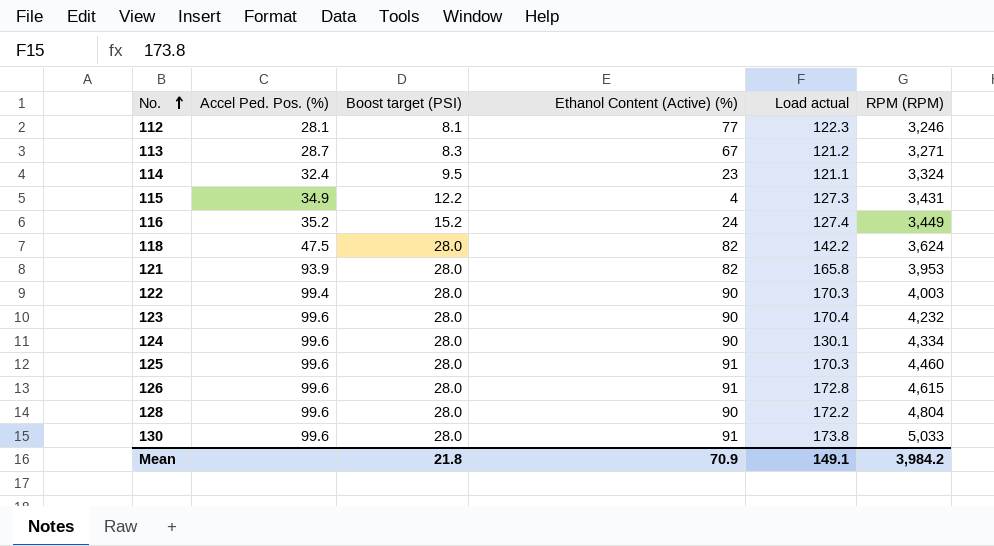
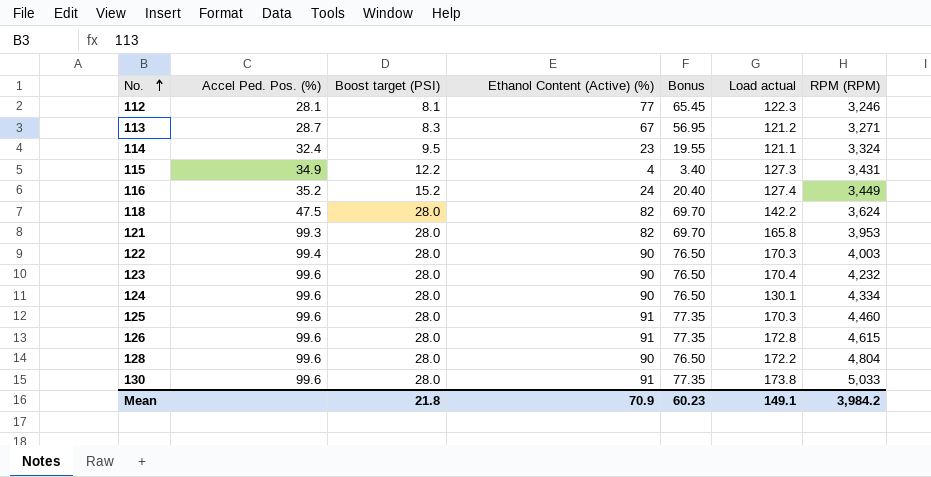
column Bonus | formula: none -> [Ethanol Content (Active) (%)] * 0.85
121 | Accel Ped. Pos. (%): 93.9 -> 99.3

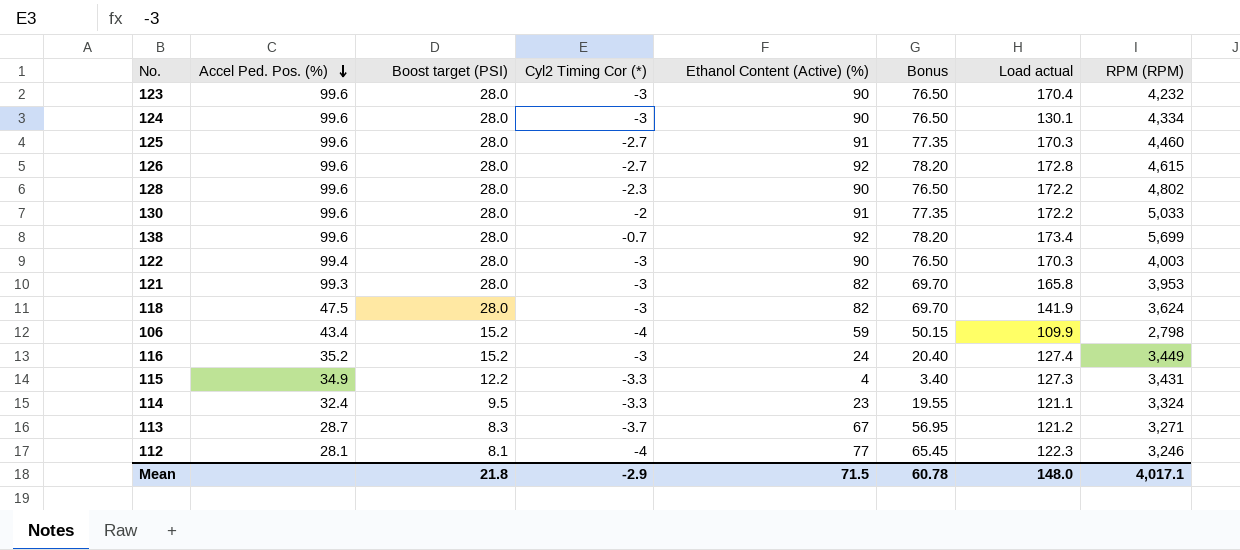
row order: No. ascending -> Accel Ped. Pos. (%) descending
column Cyl2 Timing Cor (*) | position: none -> 4
126 | Ethanol Content (Active) (%): 91 -> 92
126 | Bonus: 77.35 -> 78.20
128 | RPM (RPM): 4,804 -> 4,802
130 | Load actual: 173.8 -> 172.2
row 138: none -> 99.6 | 28.0 | -0.7 | 92 | 78.20 | 173.4 | 5,699
118 | Load actual: 142.2 -> 141.9
row 106: none -> 43.4 | 15.2 | -4 | 59 | 50.15 | 109.9 | 2,798
Mean | Ethanol Content (Active) (%): 70.9 -> 71.5
Mean | Bonus: 60.23 -> 60.78
Mean | Load actual: 149.1 -> 148.0
Mean | RPM (RPM): 3,984.2 -> 4,017.1

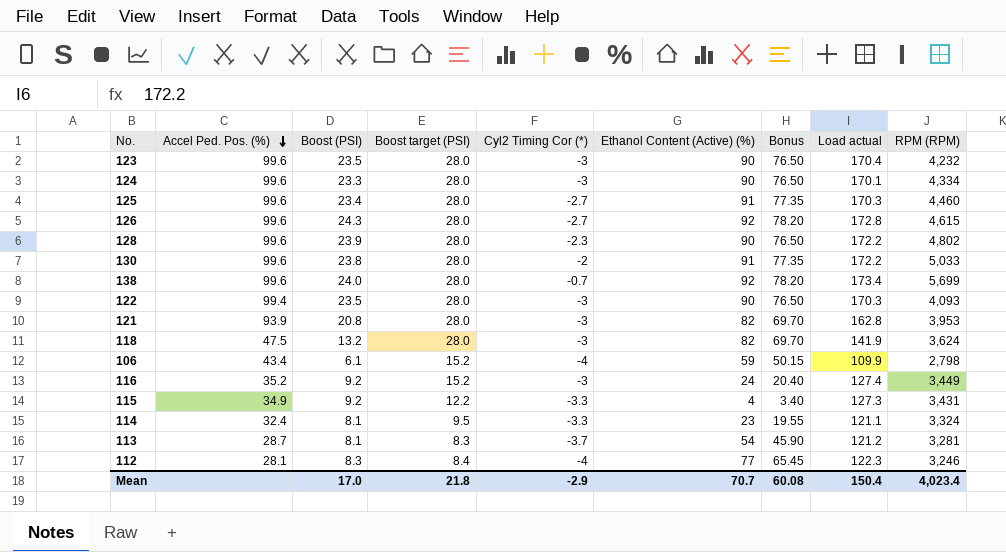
column Boost (PSI) | position: none -> 3
124 | Load actual: 130.1 -> 170.1
122 | RPM (RPM): 4,003 -> 4,093
121 | Accel Ped. Pos. (%): 99.3 -> 93.9
121 | Load actual: 165.8 -> 162.8
113 | Ethanol Content (Active) (%): 67 -> 54
113 | Bonus: 56.95 -> 45.90
113 | RPM (RPM): 3,271 -> 3,281
112 | Boost target (PSI): 8.1 -> 8.4
Mean | Ethanol Content (Active) (%): 71.5 -> 70.7
Mean | Bonus: 60.78 -> 60.08
Mean | Load actual: 148.0 -> 150.4
Mean | RPM (RPM): 4,017.1 -> 4,023.4

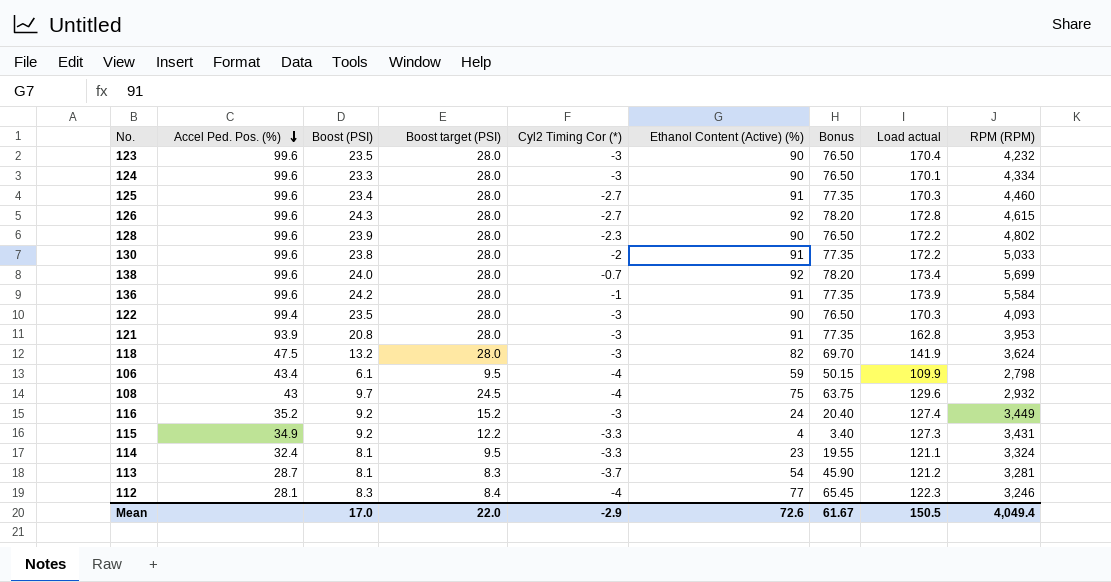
row 136: none -> 99.6 | 24.2 | 28.0 | -1 | 91 | 77.35 | 173.9 | 5,584
121 | Ethanol Content (Active) (%): 82 -> 91
121 | Bonus: 69.70 -> 77.35
106 | Boost target (PSI): 15.2 -> 9.5
row 108: none -> 43 | 9.7 | 24.5 | -4 | 75 | 63.75 | 129.6 | 2,932
Mean | Boost target (PSI): 21.8 -> 22.0
Mean | Ethanol Content (Active) (%): 70.7 -> 72.6
Mean | Bonus: 60.08 -> 61.67
Mean | Load actual: 150.4 -> 150.5
Mean | RPM (RPM): 4,023.4 -> 4,049.4

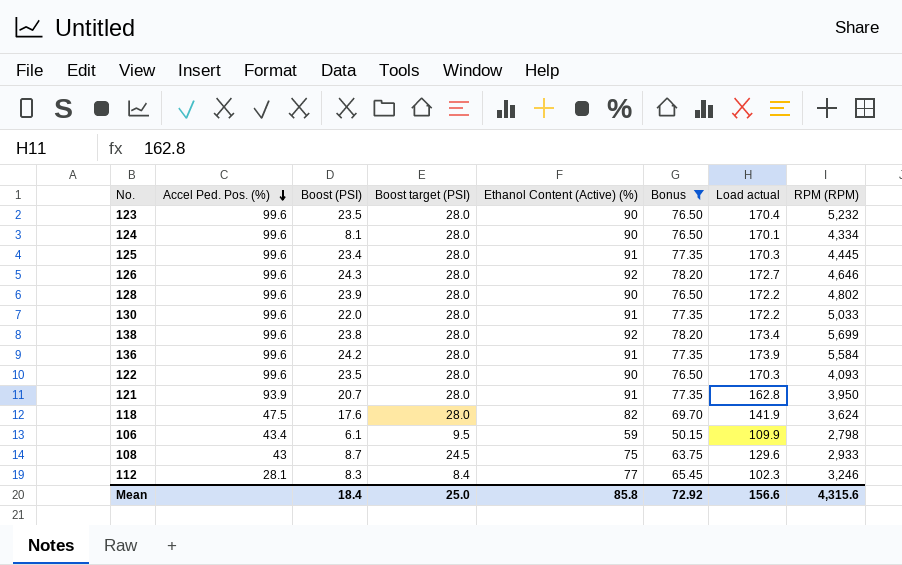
filter: none -> Bonus >= 50.15
column Cyl2 Timing Cor (*) | position: 5 -> none
123 | RPM (RPM): 4,232 -> 5,232
124 | Boost (PSI): 23.3 -> 8.1
125 | RPM (RPM): 4,460 -> 4,445
126 | Load actual: 172.8 -> 172.7
126 | RPM (RPM): 4,615 -> 4,646
130 | Boost (PSI): 23.8 -> 22.0
138 | Boost (PSI): 24.0 -> 23.8
122 | Accel Ped. Pos. (%): 99.4 -> 99.6
121 | Boost (PSI): 20.8 -> 20.7
121 | RPM (RPM): 3,953 -> 3,950
118 | Boost (PSI): 13.2 -> 17.6
108 | Boost (PSI): 9.7 -> 8.7
108 | RPM (RPM): 2,932 -> 2,933
112 | Load actual: 122.3 -> 102.3
Mean | Boost (PSI): 17.0 -> 18.4
Mean | Boost target (PSI): 22.0 -> 25.0
Mean | Ethanol Content (Active) (%): 72.6 -> 85.8
Mean | Bonus: 61.67 -> 72.92
Mean | Load actual: 150.5 -> 156.6
Mean | RPM (RPM): 4,049.4 -> 4,315.6

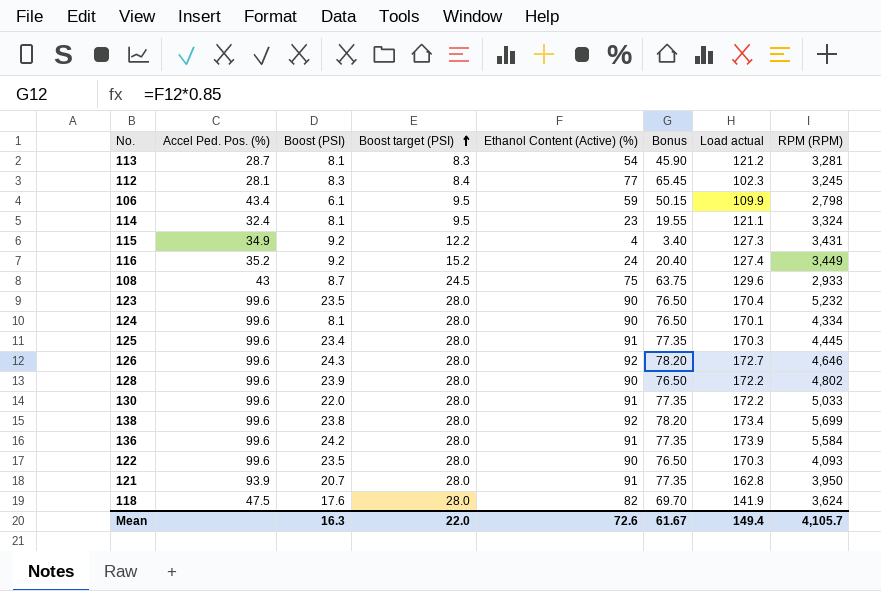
filter: Bonus >= 50.15 -> none
row order: Accel Ped. Pos. (%) descending -> Boost target (PSI) ascending
112 | RPM (RPM): 3,246 -> 3,245
Mean | Boost (PSI): 18.4 -> 16.3
Mean | Boost target (PSI): 25.0 -> 22.0
Mean | Ethanol Content (Active) (%): 85.8 -> 72.6
Mean | Bonus: 72.92 -> 61.67
Mean | Load actual: 156.6 -> 149.4
Mean | RPM (RPM): 4,315.6 -> 4,105.7

